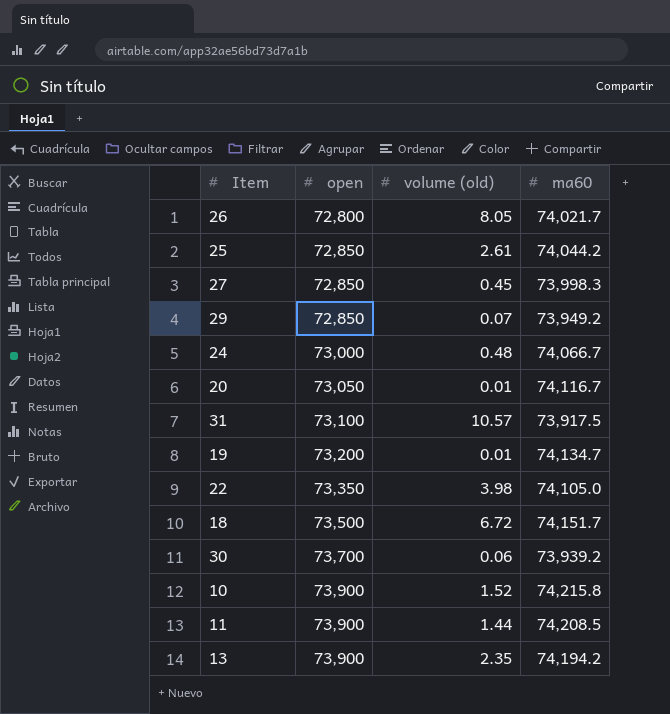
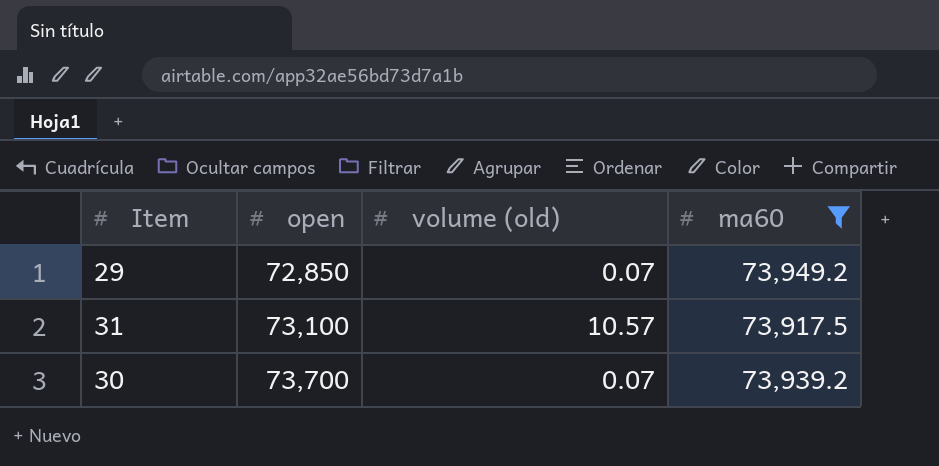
filter: none -> ma60 <= 73,949.2
30 | volume (old): 0.06 -> 0.07

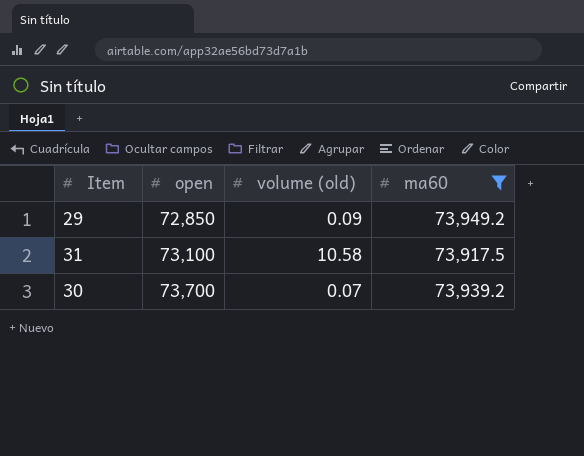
29 | volume (old): 0.07 -> 0.09
31 | volume (old): 10.57 -> 10.58

